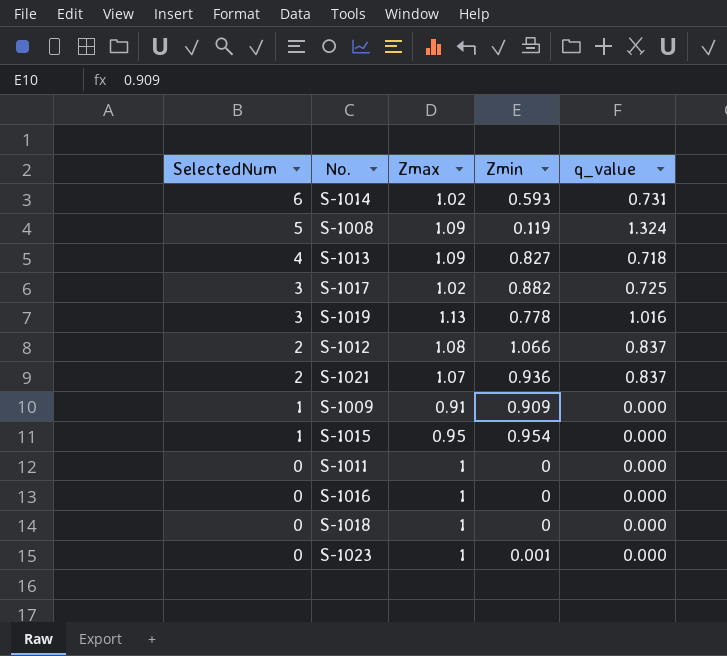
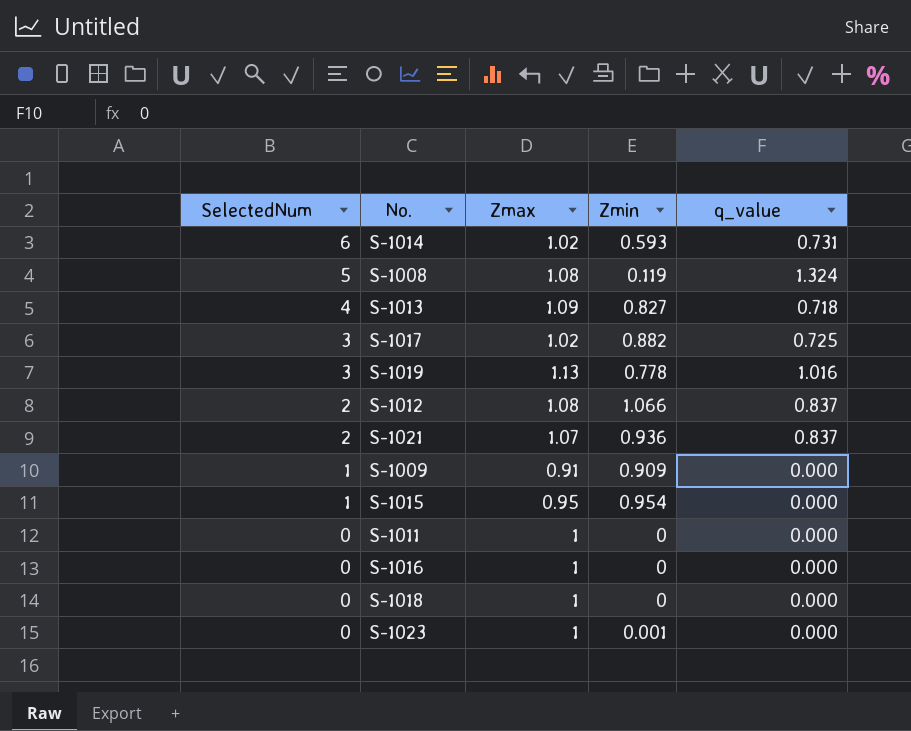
S-1008 | Zmax: 1.09 -> 1.08

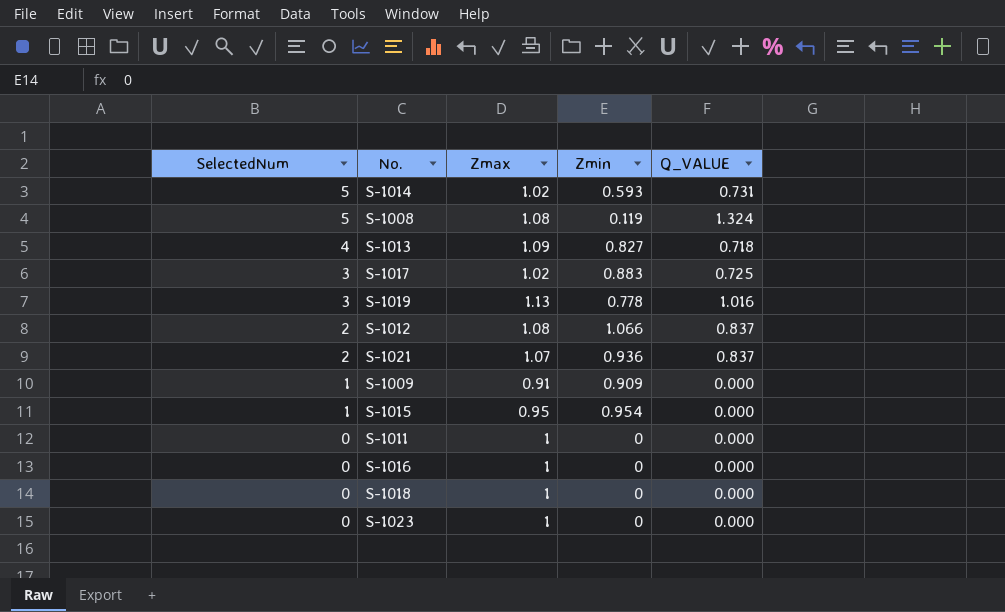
column name: q_value -> Q_VALUE
S-1014 | SelectedNum: 6 -> 5
S-1017 | Zmin: 0.882 -> 0.883
S-1023 | Zmin: 0.001 -> 0

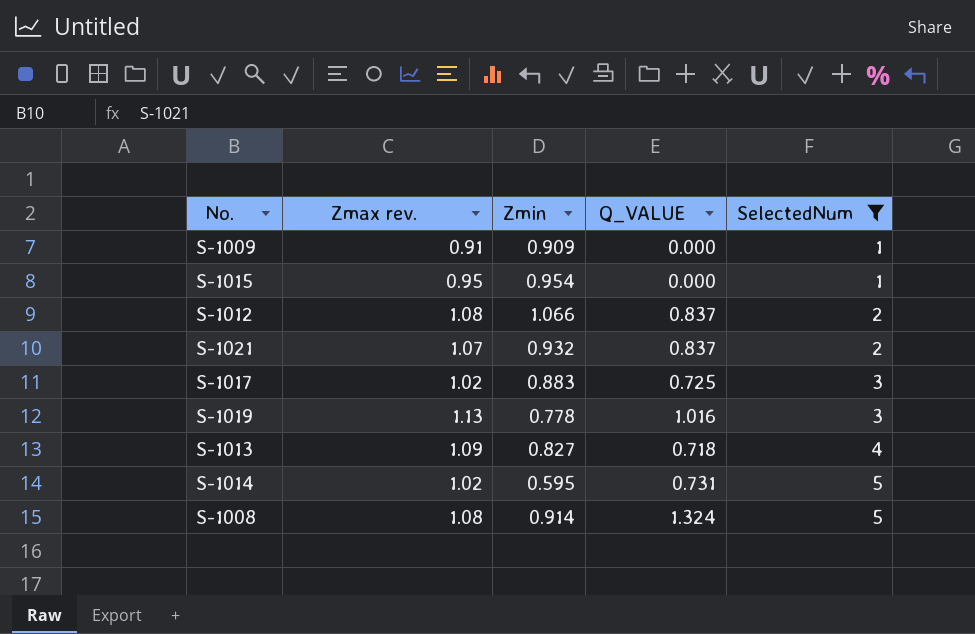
filter: none -> SelectedNum != 0
row order: SelectedNum descending -> SelectedNum ascending
column name: Zmax -> Zmax rev.
column SelectedNum | position: 1 -> 5
S-1021 | Zmin: 0.936 -> 0.932
S-1014 | Zmin: 0.593 -> 0.595
S-1008 | Zmin: 0.119 -> 0.914

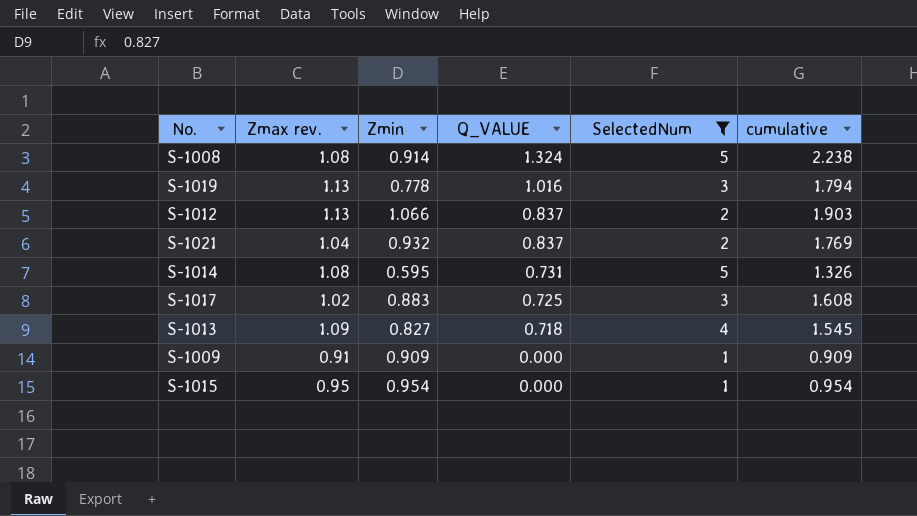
row order: SelectedNum ascending -> Q_VALUE descending
column cumulative | formula: none -> [Zmin] + [Q_VALUE]
S-1012 | Zmax rev.: 1.08 -> 1.13
S-1021 | Zmax rev.: 1.07 -> 1.04
S-1014 | Zmax rev.: 1.02 -> 1.08

